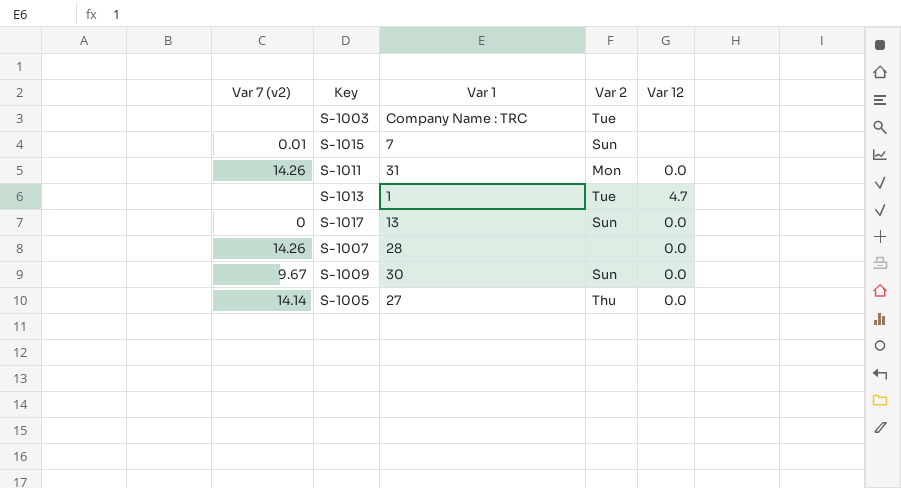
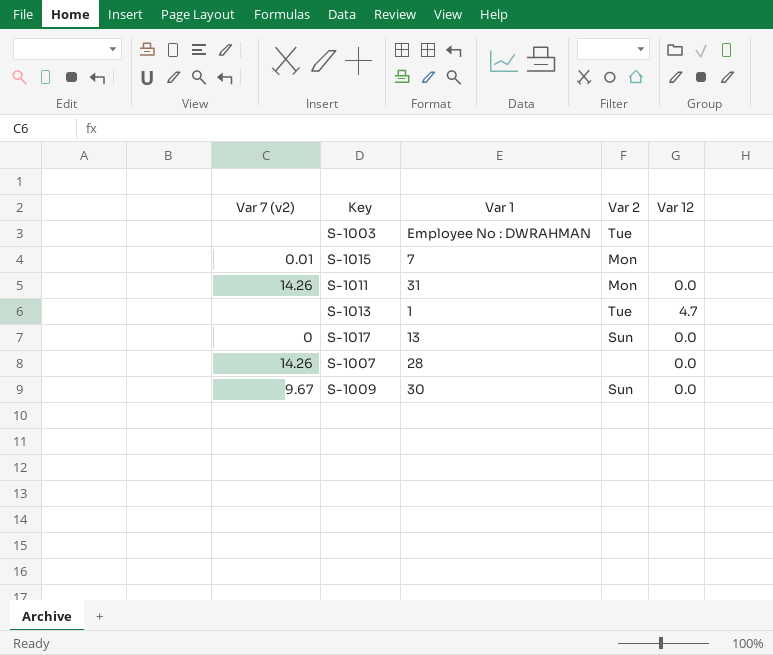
row S-1005: 14.14 | 27 | Thu | 0.0 -> none
S-1003 | Var 1: Company Name : TRC -> Employee No : DWRAHMAN
S-1015 | Var 2: Sun -> Mon

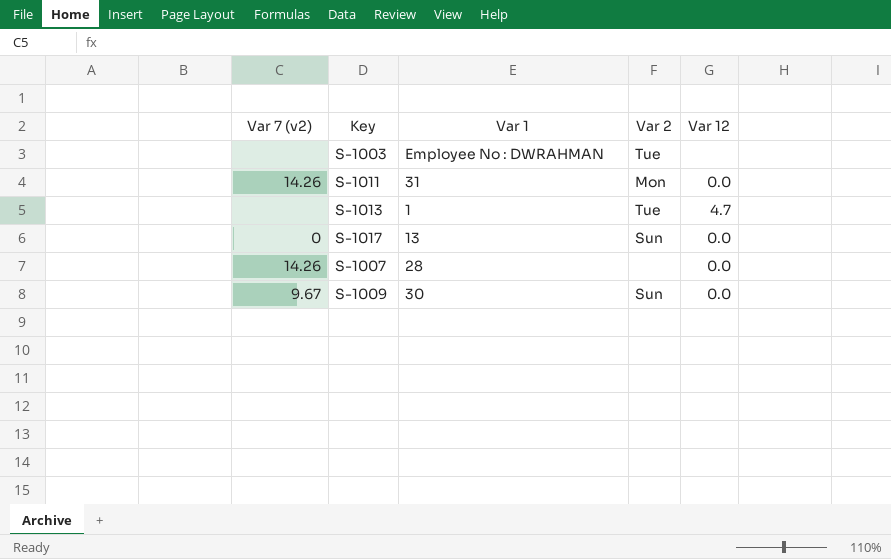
row S-1015: 0.01 | 7 | Mon | none -> none

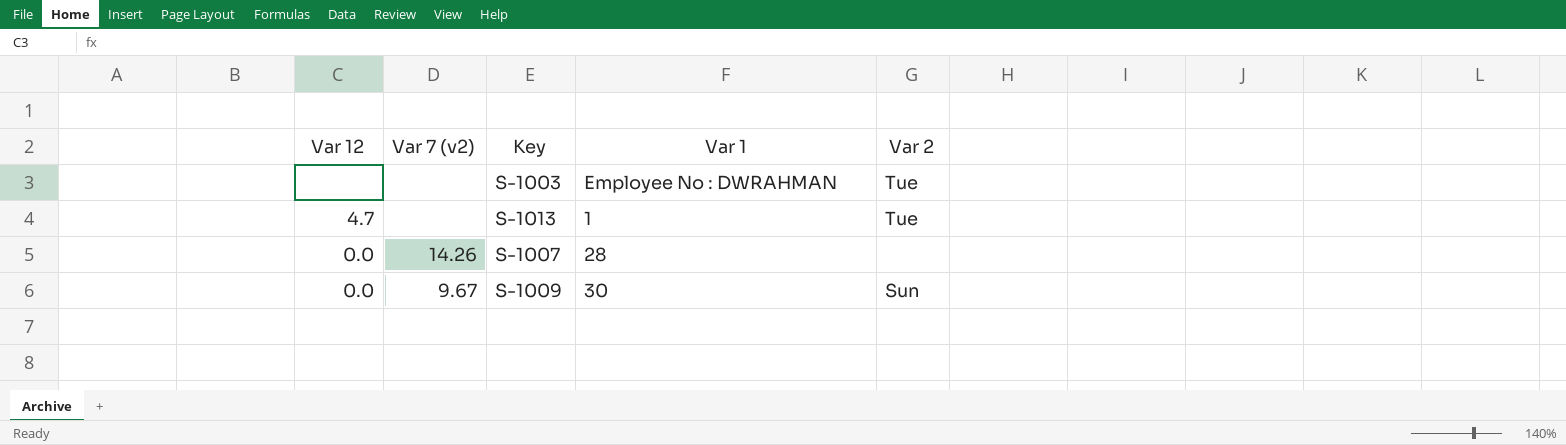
column Var 12 | position: 5 -> 1
row S-1011: 14.26 | 31 | Mon | 0.0 -> none
row S-1017: 0 | 13 | Sun | 0.0 -> none

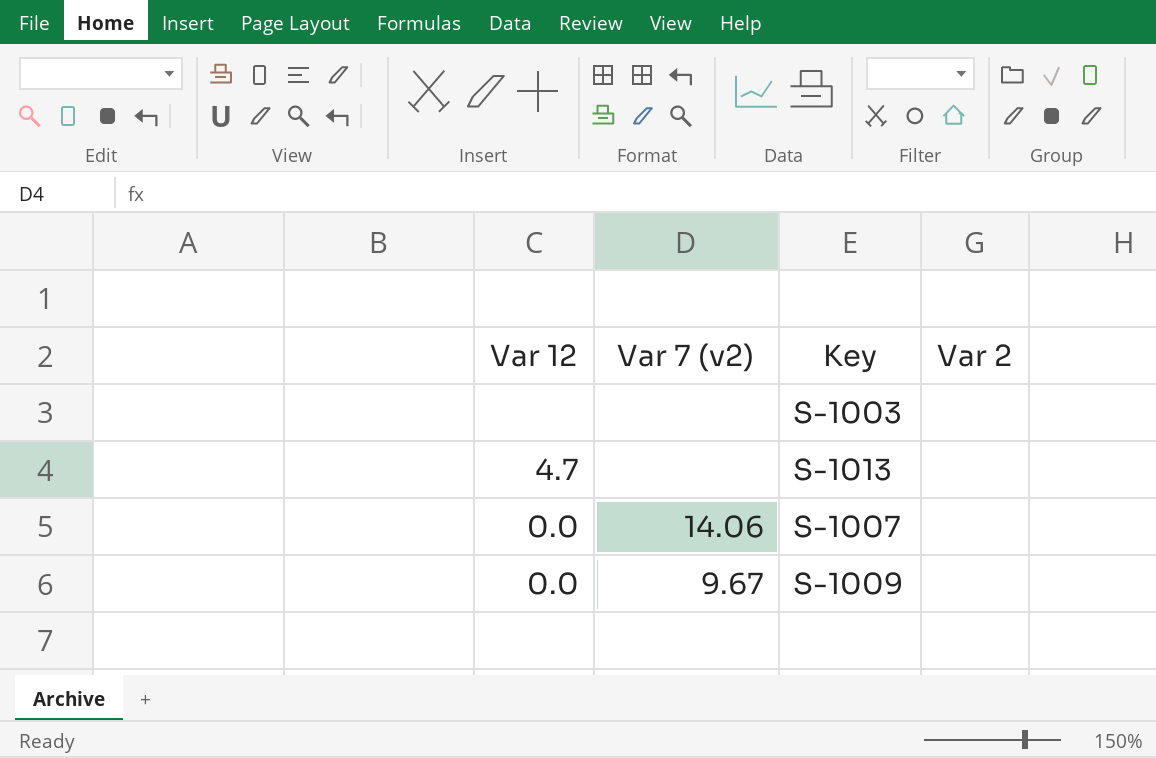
column Var 1 | position: 4 -> none
S-1003 | Var 2: Tue -> none
S-1013 | Var 2: Tue -> none
S-1007 | Var 7 (v2): 14.26 -> 14.06
S-1009 | Var 2: Sun -> none

